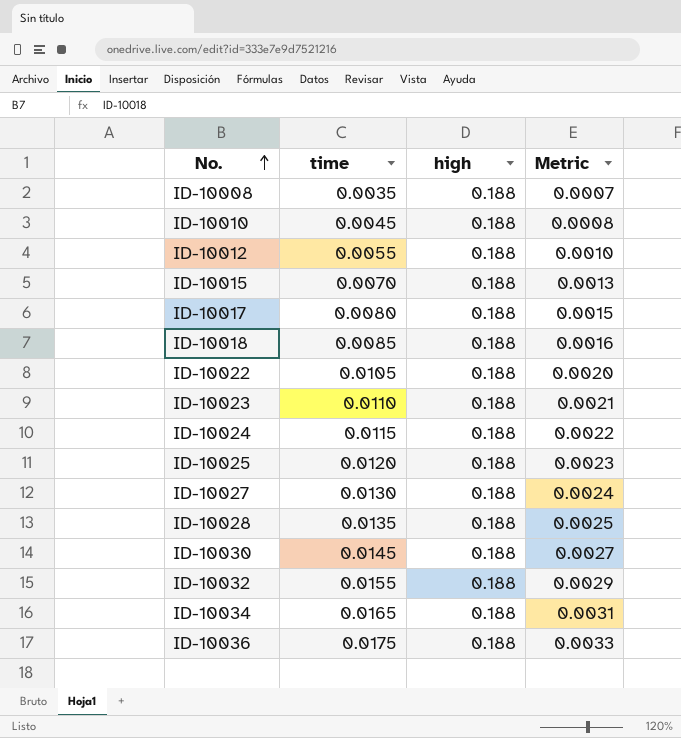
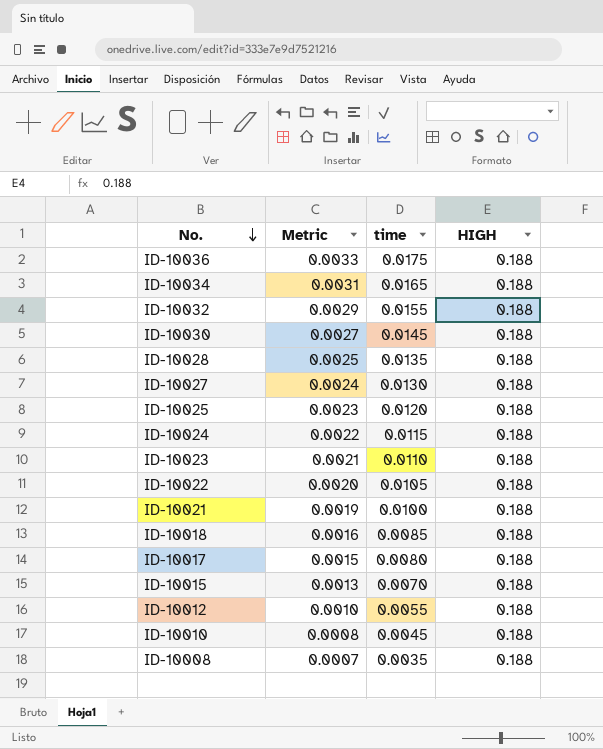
row order: No. ascending -> No. descending
column Metric | position: 4 -> 2
column name: high -> HIGH
row ID-10021: none -> 0.0019 | 0.0100 | 0.188

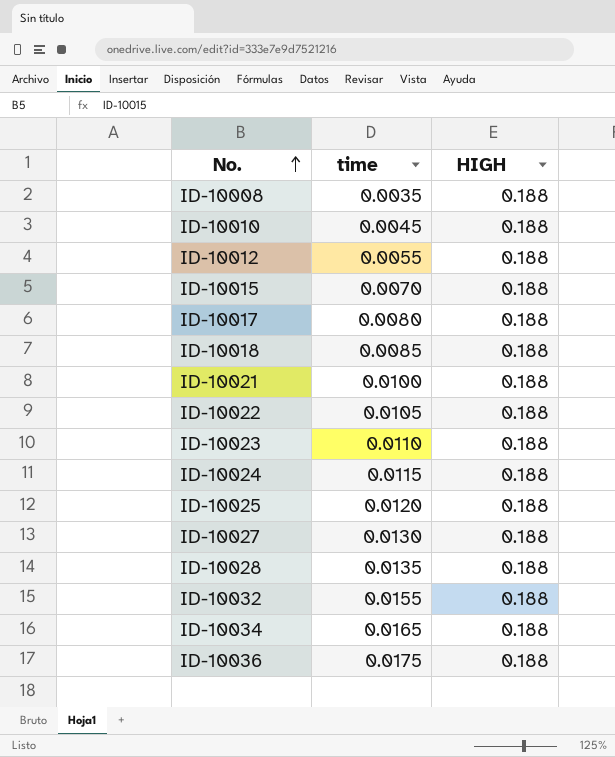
row order: No. descending -> No. ascending
column Metric | formula: [time] * [HIGH] -> none
row ID-10030: 0.0027 | 0.0145 | 0.188 -> none

